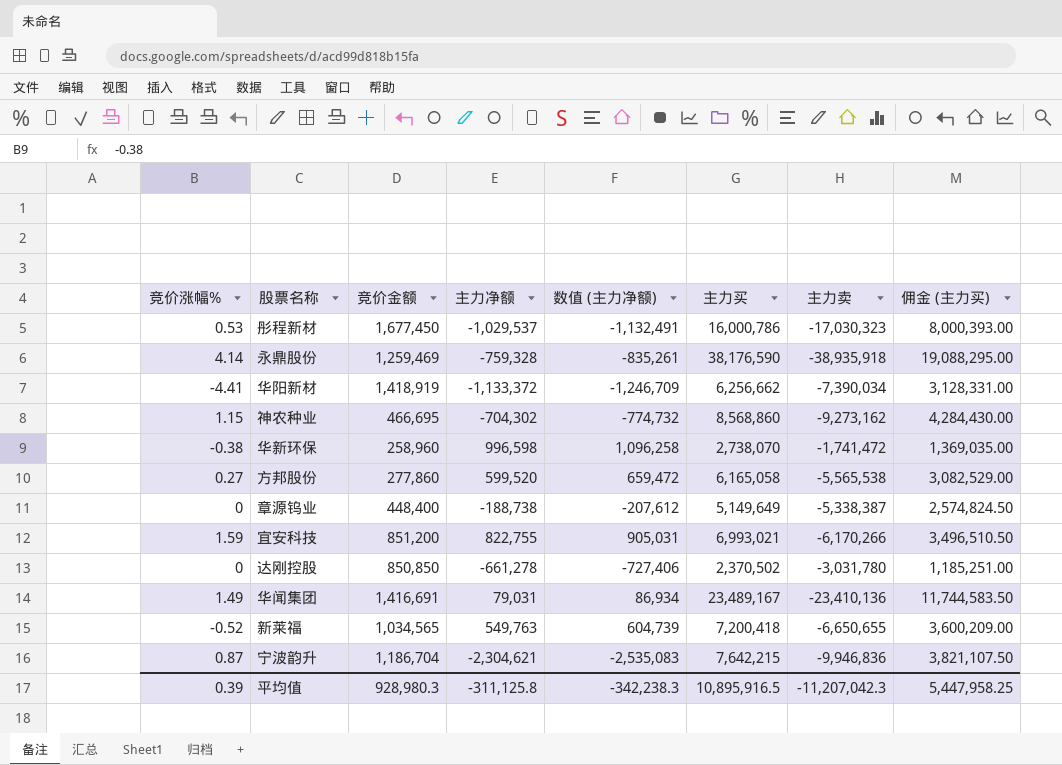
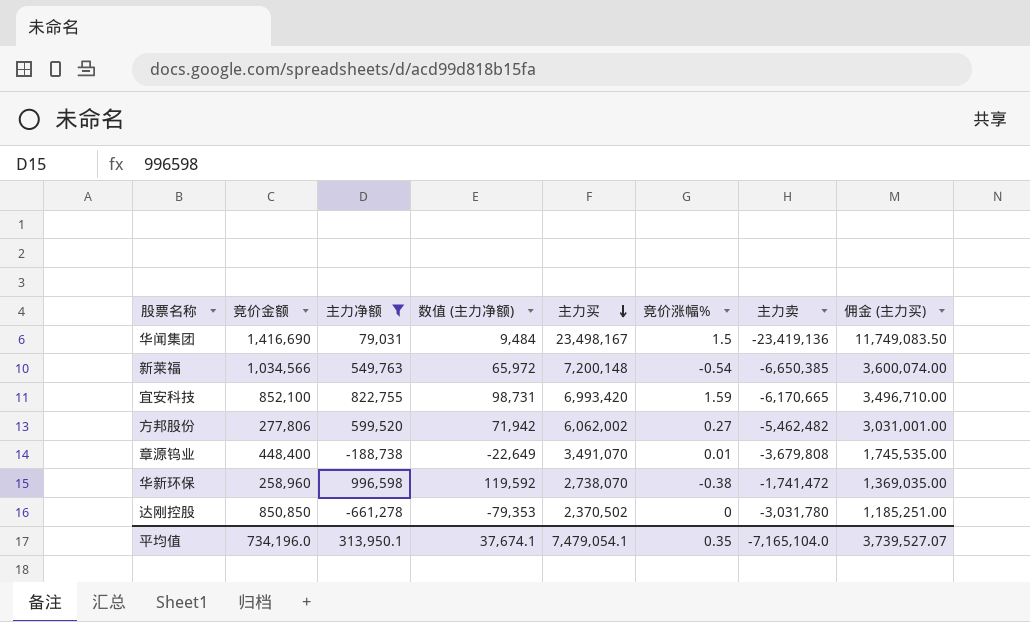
filter: none -> 主力净额 >= -661,278
row order: none -> 主力买 descending
column 数值 (主力净额) | formula: [主力净额] * 1.1 -> [主力净额] * 0.12
column 竞价涨幅% | position: 1 -> 6
华闻集团 | 竞价金额: 1,416,691 -> 1,416,690
华闻集团 | 主力买: 23,489,167 -> 23,498,167
华闻集团 | 竞价涨幅%: 1.49 -> 1.5
华闻集团 | 主力卖: -23,410,136 -> -23,419,136
华闻集团 | 佣金 (主力买): 11,744,583.50 -> 11,749,083.50
新莱福 | 竞价金额: 1,034,565 -> 1,034,566
新莱福 | 主力买: 7,200,418 -> 7,200,148
新莱福 | 竞价涨幅%: -0.52 -> -0.54
新莱福 | 主力卖: -6,650,655 -> -6,650,385
新莱福 | 佣金 (主力买): 3,600,209.00 -> 3,600,074.00
宜安科技 | 竞价金额: 851,200 -> 852,100
宜安科技 | 主力买: 6,993,021 -> 6,993,420
宜安科技 | 主力卖: -6,170,266 -> -6,170,665
宜安科技 | 佣金 (主力买): 3,496,510.50 -> 3,496,710.00
方邦股份 | 竞价金额: 277,860 -> 277,806
方邦股份 | 主力买: 6,165,058 -> 6,062,002
方邦股份 | 主力卖: -5,565,538 -> -5,462,482
方邦股份 | 佣金 (主力买): 3,082,529.00 -> 3,031,001.00
章源钨业 | 主力买: 5,149,649 -> 3,491,070
章源钨业 | 竞价涨幅%: 0 -> 0.01
章源钨业 | 主力卖: -5,338,387 -> -3,679,808
章源钨业 | 佣金 (主力买): 2,574,824.50 -> 1,745,535.00
平均值 | 竞价金额: 928,980.3 -> 734,196.0
平均值 | 主力净额: -311,125.8 -> 313,950.1
平均值 | 数值 (主力净额): -342,238.3 -> 37,674.1
平均值 | 主力买: 10,895,916.5 -> 7,479,054.1
平均值 | 竞价涨幅%: 0.39 -> 0.35
平均值 | 主力卖: -11,207,042.3 -> -7,165,104.0
平均值 | 佣金 (主力买): 5,447,958.25 -> 3,739,527.07

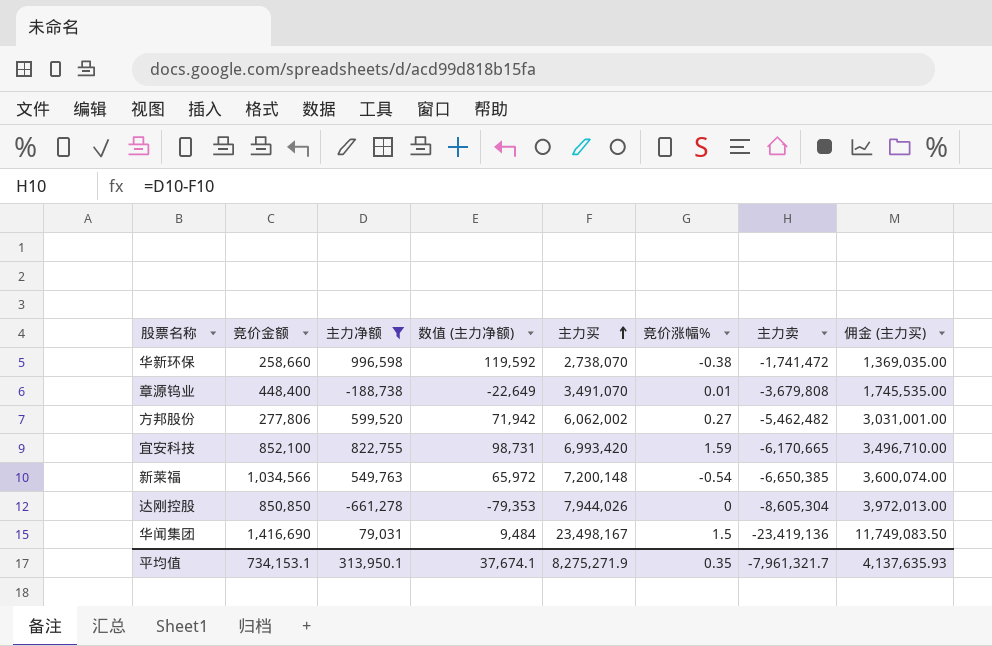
row order: 主力买 descending -> 主力买 ascending
华新环保 | 竞价金额: 258,960 -> 258,660
达刚控股 | 主力买: 2,370,502 -> 7,944,026
达刚控股 | 主力卖: -3,031,780 -> -8,605,304
达刚控股 | 佣金 (主力买): 1,185,251.00 -> 3,972,013.00
平均值 | 竞价金额: 734,196.0 -> 734,153.1
平均值 | 主力买: 7,479,054.1 -> 8,275,271.9
平均值 | 主力卖: -7,165,104.0 -> -7,961,321.7
平均值 | 佣金 (主力买): 3,739,527.07 -> 4,137,635.93

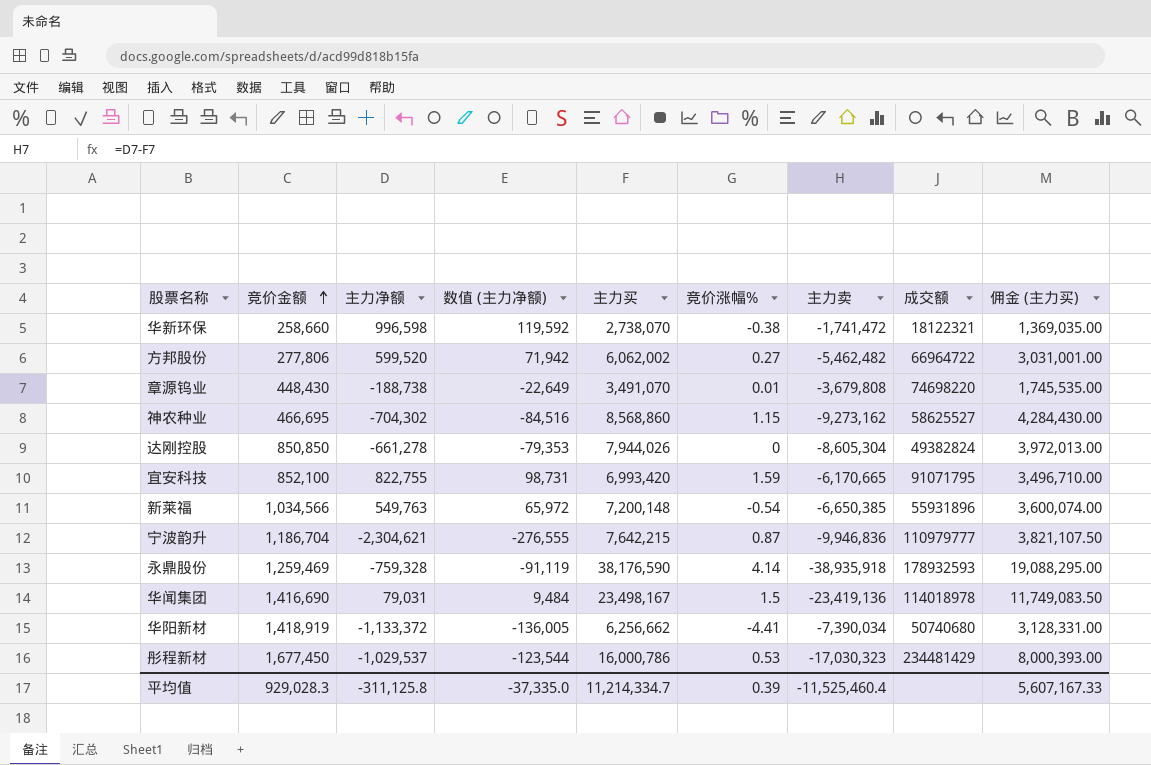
filter: 主力净额 >= -661,278 -> none
row order: 主力买 ascending -> 竞价金额 ascending
column 成交额 | position: none -> 8
章源钨业 | 竞价金额: 448,400 -> 448,430
平均值 | 竞价金额: 734,153.1 -> 929,028.3
平均值 | 主力净额: 313,950.1 -> -311,125.8
平均值 | 数值 (主力净额): 37,674.1 -> -37,335.0
平均值 | 主力买: 8,275,271.9 -> 11,214,334.7
平均值 | 竞价涨幅%: 0.35 -> 0.39
平均值 | 主力卖: -7,961,321.7 -> -11,525,460.4
平均值 | 佣金 (主力买): 4,137,635.93 -> 5,607,167.33

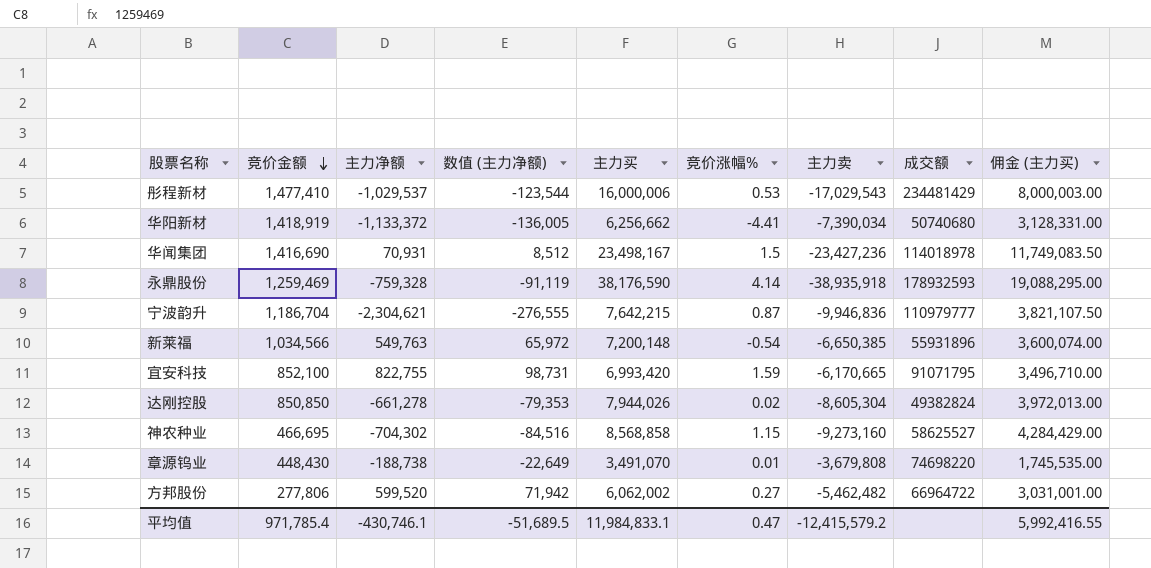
row order: 竞价金额 ascending -> 竞价金额 descending
row 华新环保: 258,660 | 996,598 | 119,592 | 2,738,070 | -0.38 | -1,741,472 | 18122321 | 1,369,035.00 -> none
彤程新材 | 竞价金额: 1,677,450 -> 1,477,410
彤程新材 | 主力买: 16,000,786 -> 16,000,006
彤程新材 | 主力卖: -17,030,323 -> -17,029,543
彤程新材 | 佣金 (主力买): 8,000,393.00 -> 8,000,003.00
华闻集团 | 主力净额: 79,031 -> 70,931
华闻集团 | 数值 (主力净额): 9,484 -> 8,512
华闻集团 | 主力卖: -23,419,136 -> -23,427,236
达刚控股 | 竞价涨幅%: 0 -> 0.02
神农种业 | 主力买: 8,568,860 -> 8,568,858
神农种业 | 主力卖: -9,273,162 -> -9,273,160
神农种业 | 佣金 (主力买): 4,284,430.00 -> 4,284,429.00
平均值 | 竞价金额: 929,028.3 -> 971,785.4
平均值 | 主力净额: -311,125.8 -> -430,746.1
平均值 | 数值 (主力净额): -37,335.0 -> -51,689.5
平均值 | 主力买: 11,214,334.7 -> 11,984,833.1
平均值 | 竞价涨幅%: 0.39 -> 0.47
平均值 | 主力卖: -11,525,460.4 -> -12,415,579.2
平均值 | 佣金 (主力买): 5,607,167.33 -> 5,992,416.55

